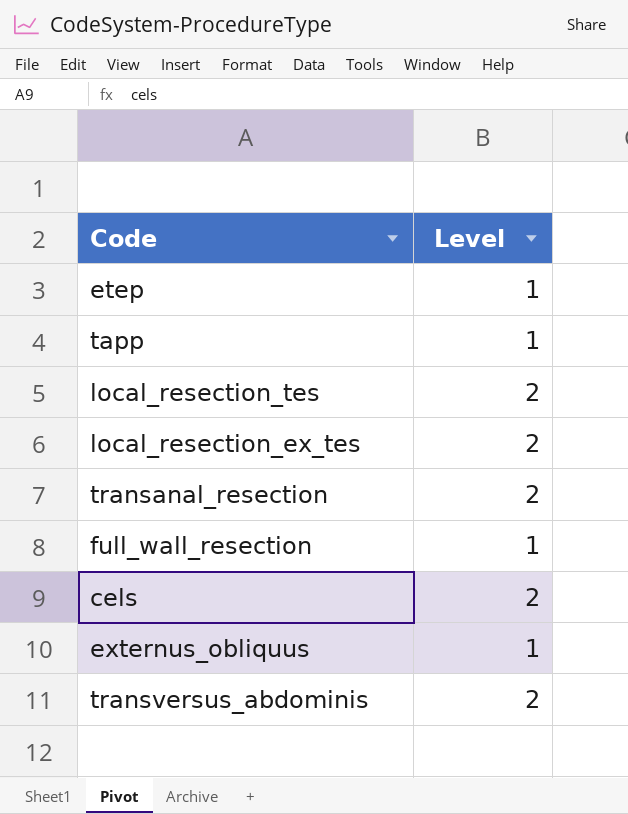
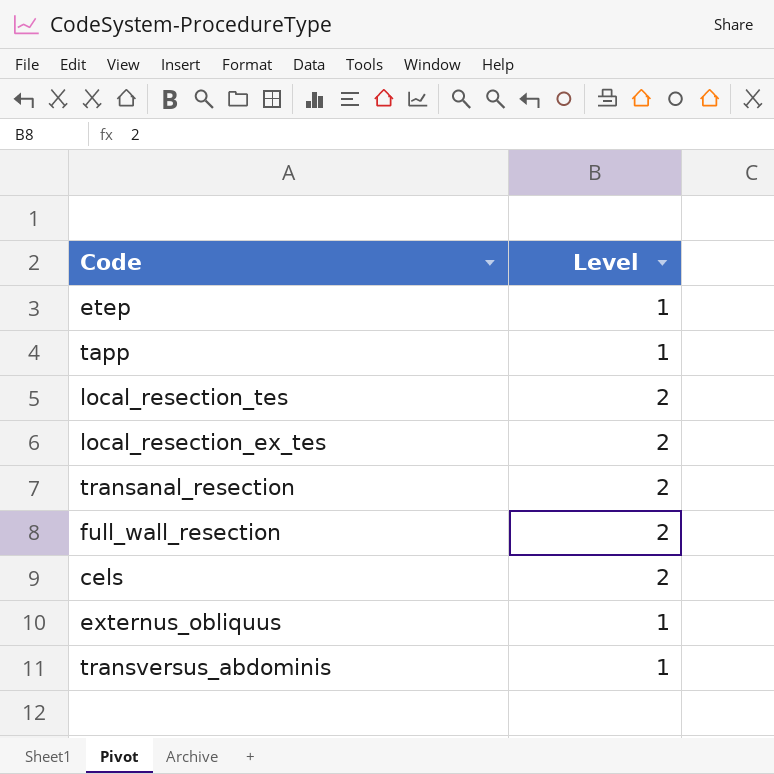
full_wall_resection | Level: 1 -> 2
transversus_abdominis | Level: 2 -> 1

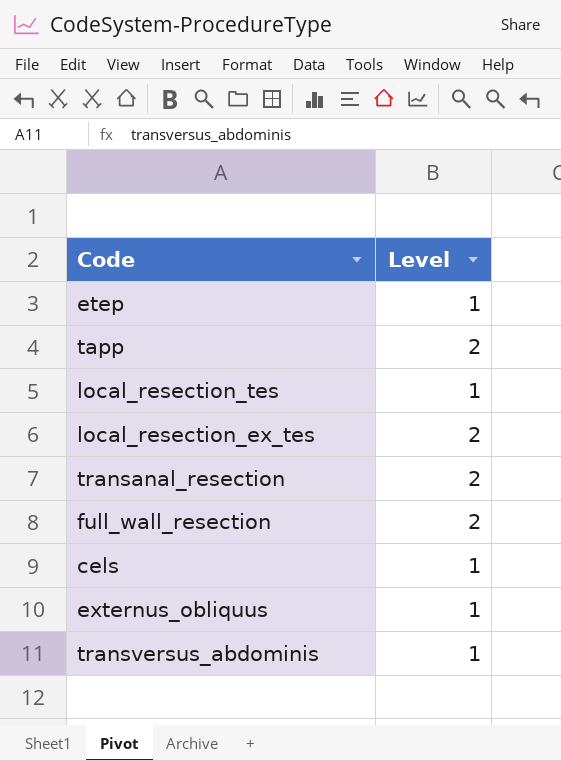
tapp | Level: 1 -> 2
local_resection_tes | Level: 2 -> 1
cels | Level: 2 -> 1

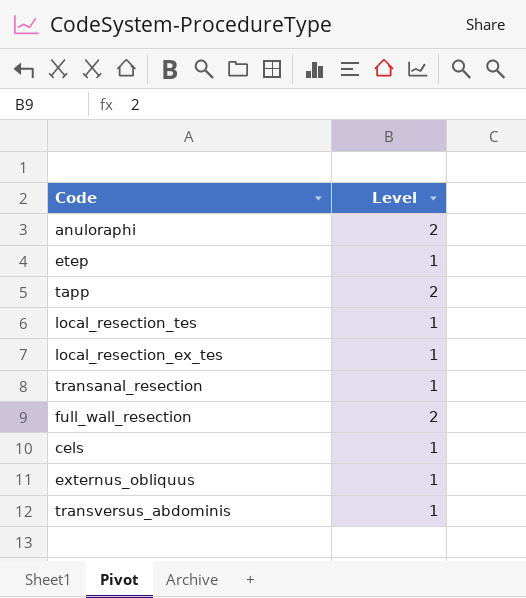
row anuloraphi: none -> 2
local_resection_ex_tes | Level: 2 -> 1
transanal_resection | Level: 2 -> 1

